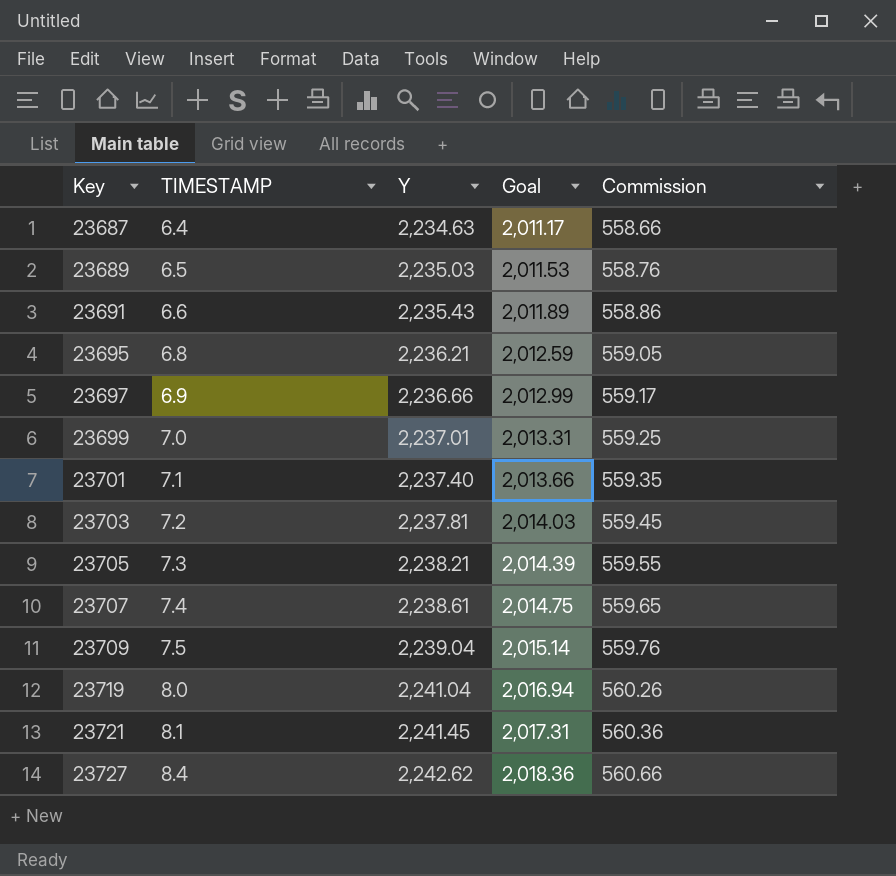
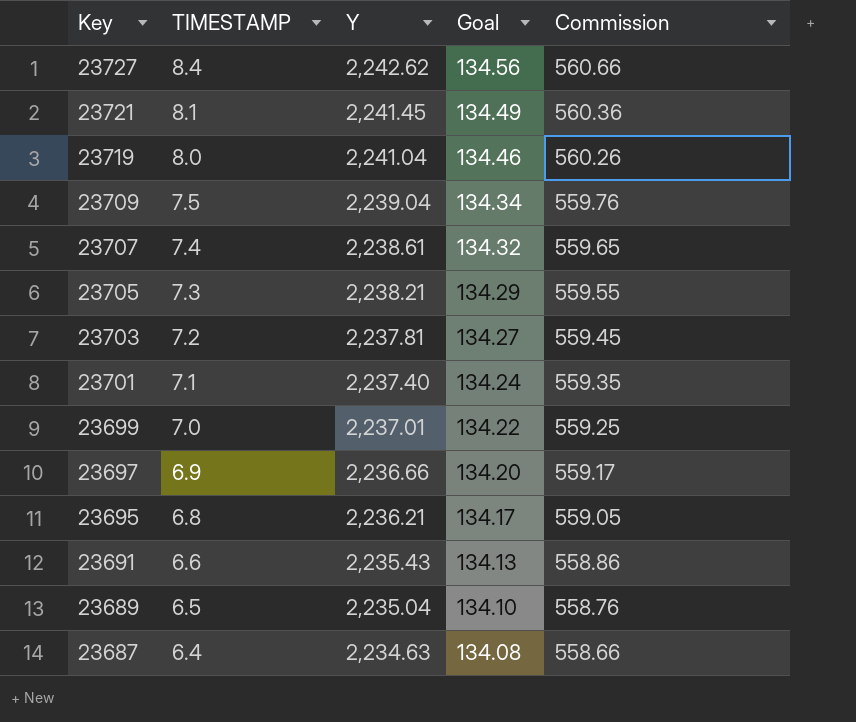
row order: Key ascending -> Key descending
column Goal | formula: [Y] * 0.9 -> [Y] * 0.06
23689 | Y: 2,235.03 -> 2,235.04

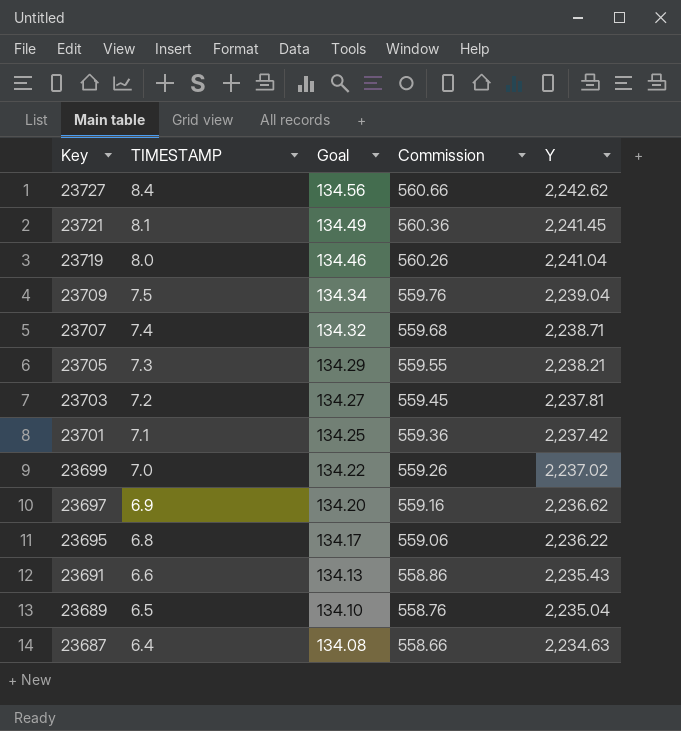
column Y | position: 3 -> 5
23707 | Commission: 559.65 -> 559.68
23707 | Y: 2,238.61 -> 2,238.71
23701 | Goal: 134.24 -> 134.25
23701 | Commission: 559.35 -> 559.36
23701 | Y: 2,237.40 -> 2,237.42
23699 | Commission: 559.25 -> 559.26
23699 | Y: 2,237.01 -> 2,237.02
23697 | Commission: 559.17 -> 559.16
23697 | Y: 2,236.66 -> 2,236.62
23695 | Commission: 559.05 -> 559.06
23695 | Y: 2,236.21 -> 2,236.22

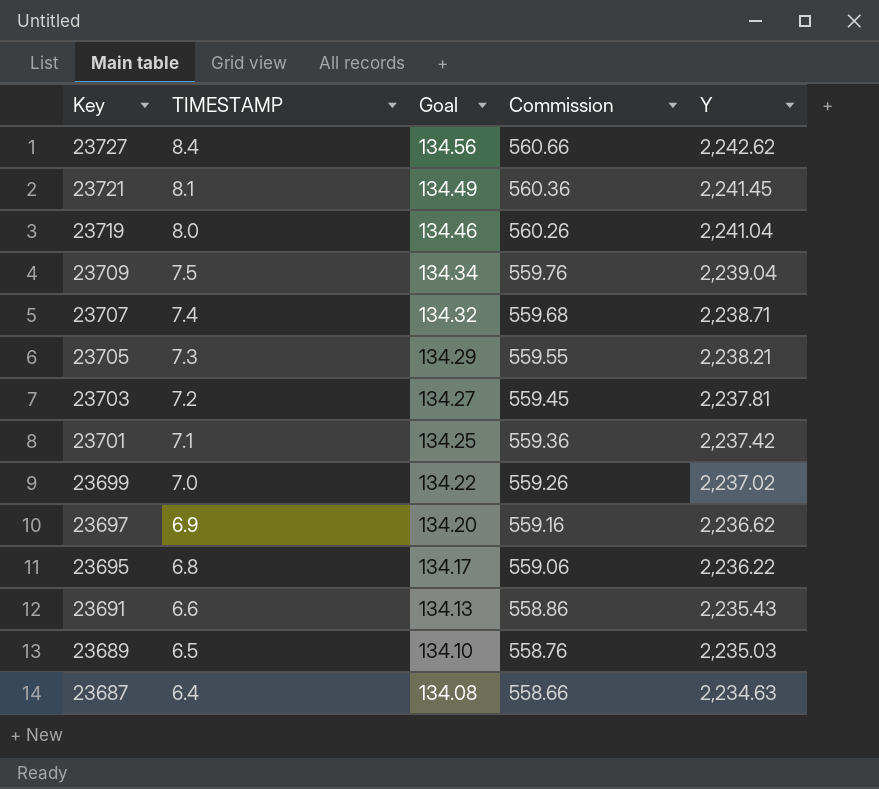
23689 | Y: 2,235.04 -> 2,235.03

